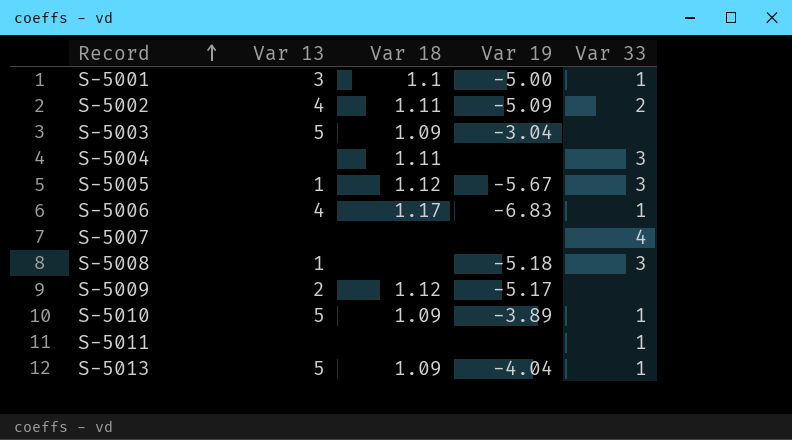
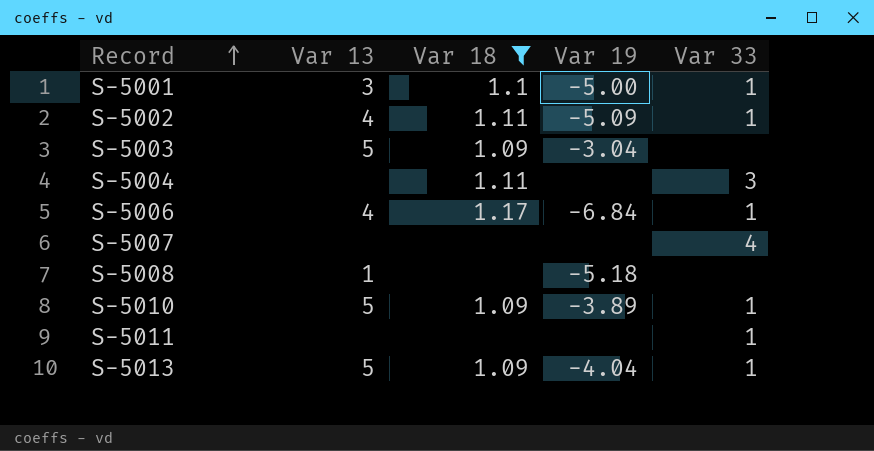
filter: none -> Var 18 != 1.12
S-5002 | Var 33: 2 -> 1
S-5006 | Var 19: -6.83 -> -6.84
S-5008 | Var 33: 3 -> none

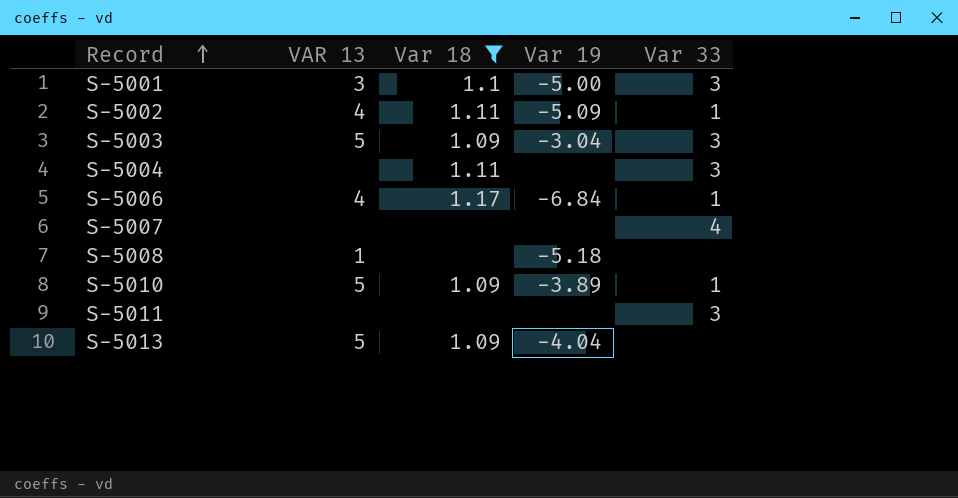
column name: Var 13 -> VAR 13
S-5001 | Var 33: 1 -> 3
S-5003 | Var 33: none -> 3
S-5011 | Var 33: 1 -> 3
S-5013 | Var 33: 1 -> none

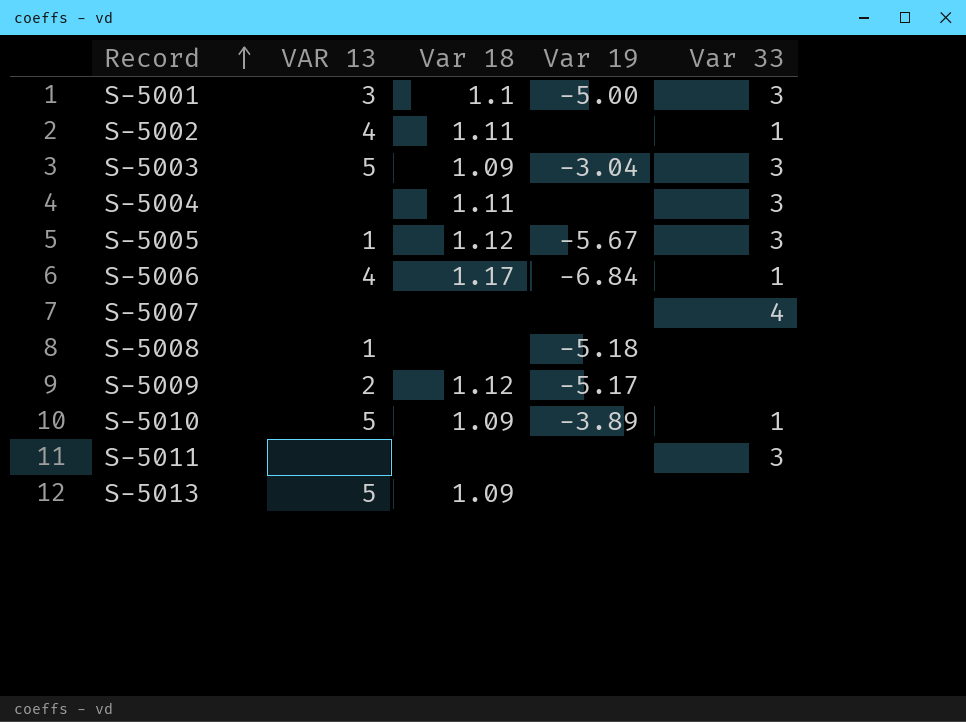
filter: Var 18 != 1.12 -> none
S-5002 | Var 19: -5.09 -> none
S-5013 | Var 19: -4.04 -> none

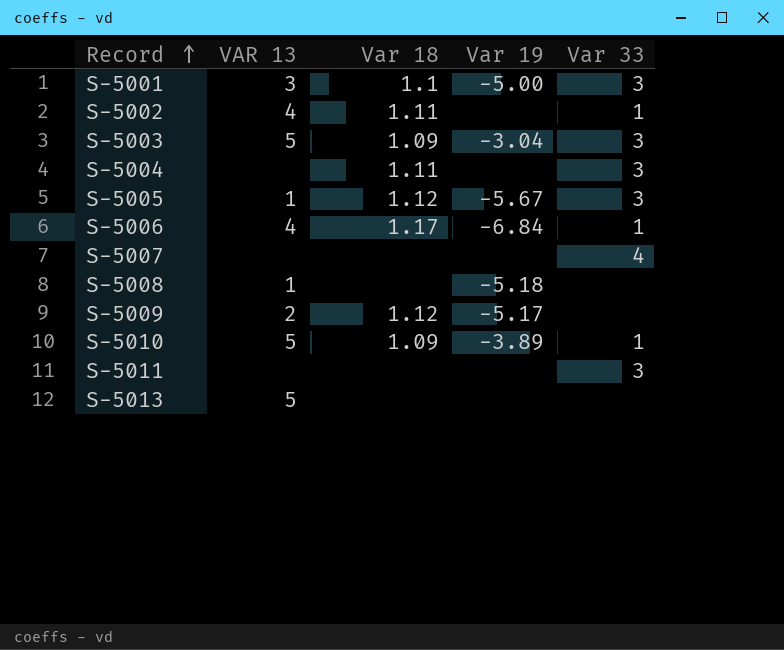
S-5013 | Var 18: 1.09 -> none

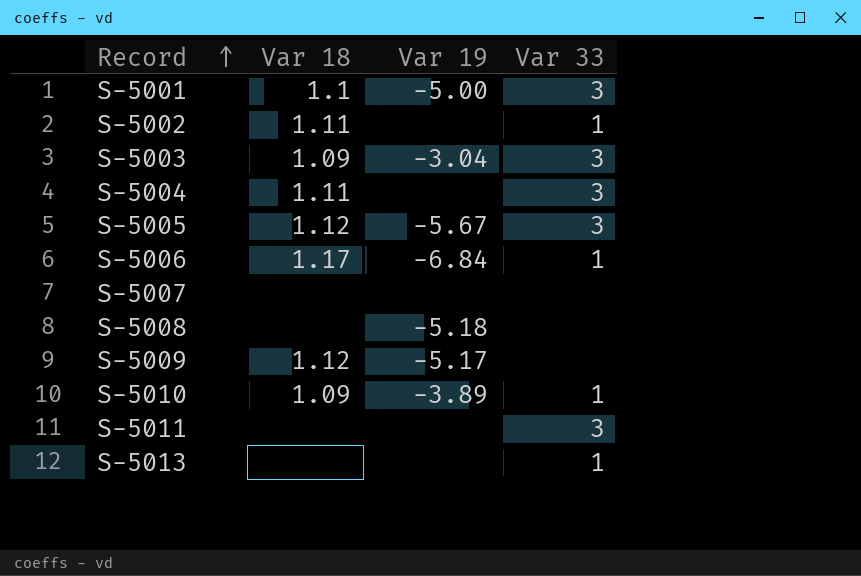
column VAR 13 | position: 2 -> none
S-5007 | Var 33: 4 -> none
S-5013 | Var 33: none -> 1

